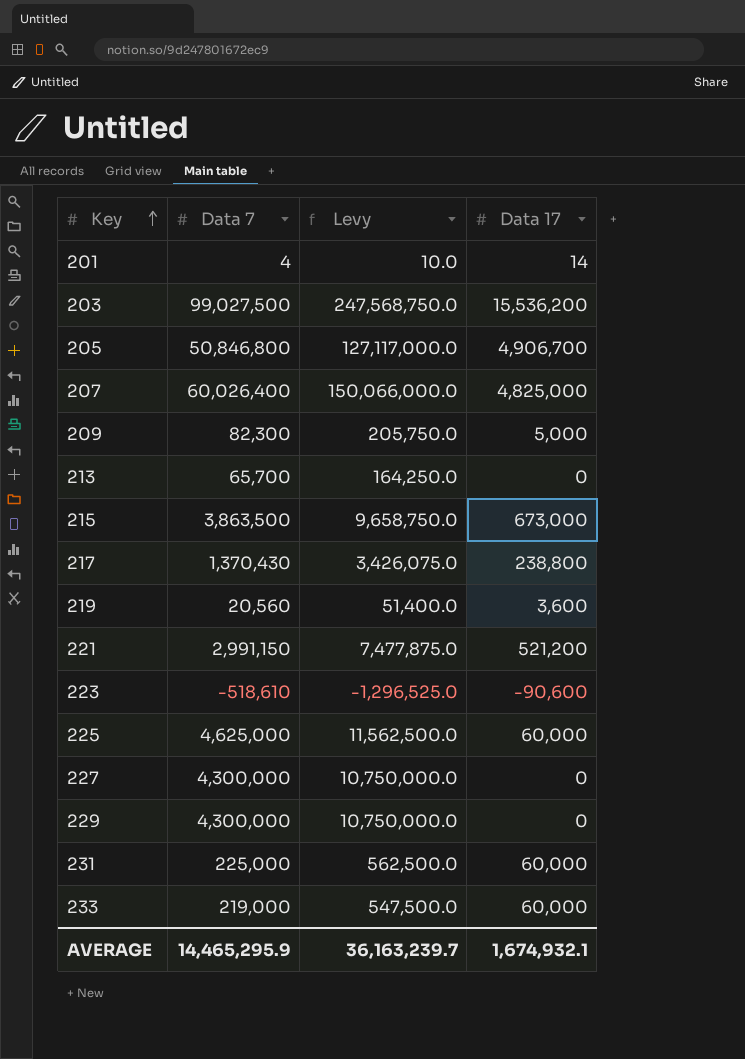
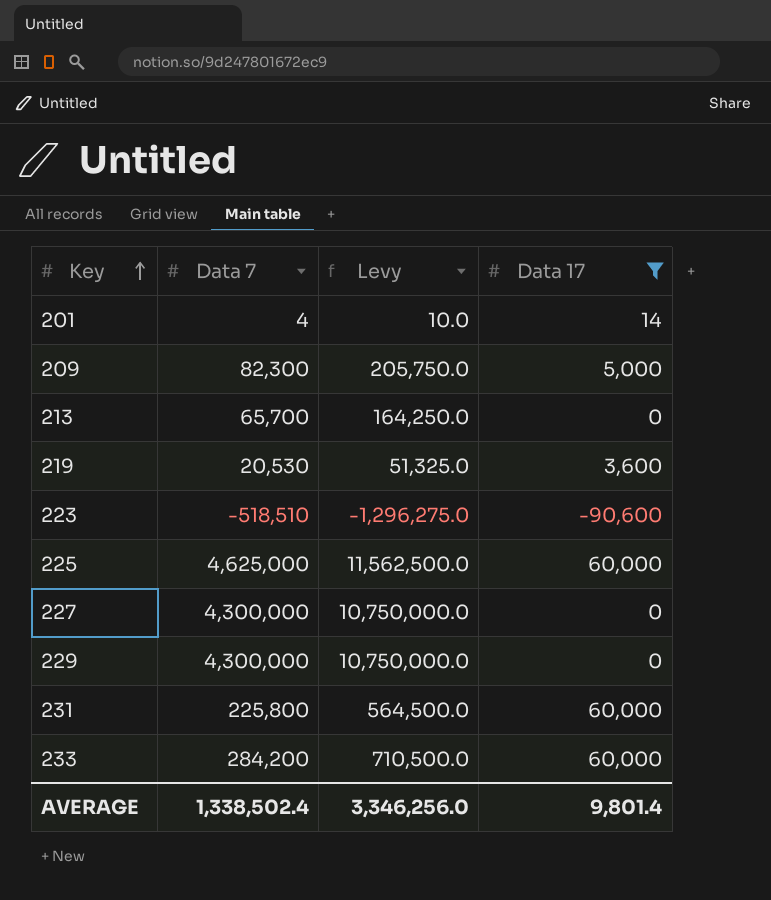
filter: none -> Data 17 <= 60,000
219 | Data 7: 20,560 -> 20,530
219 | Levy: 51,400.0 -> 51,325.0
223 | Data 7: -518,610 -> -518,510
223 | Levy: -1,296,525.0 -> -1,296,275.0
231 | Data 7: 225,000 -> 225,800
231 | Levy: 562,500.0 -> 564,500.0
233 | Data 7: 219,000 -> 284,200
233 | Levy: 547,500.0 -> 710,500.0
AVERAGE | Data 7: 14,465,295.9 -> 1,338,502.4
AVERAGE | Levy: 36,163,239.7 -> 3,346,256.0
AVERAGE | Data 17: 1,674,932.1 -> 9,801.4

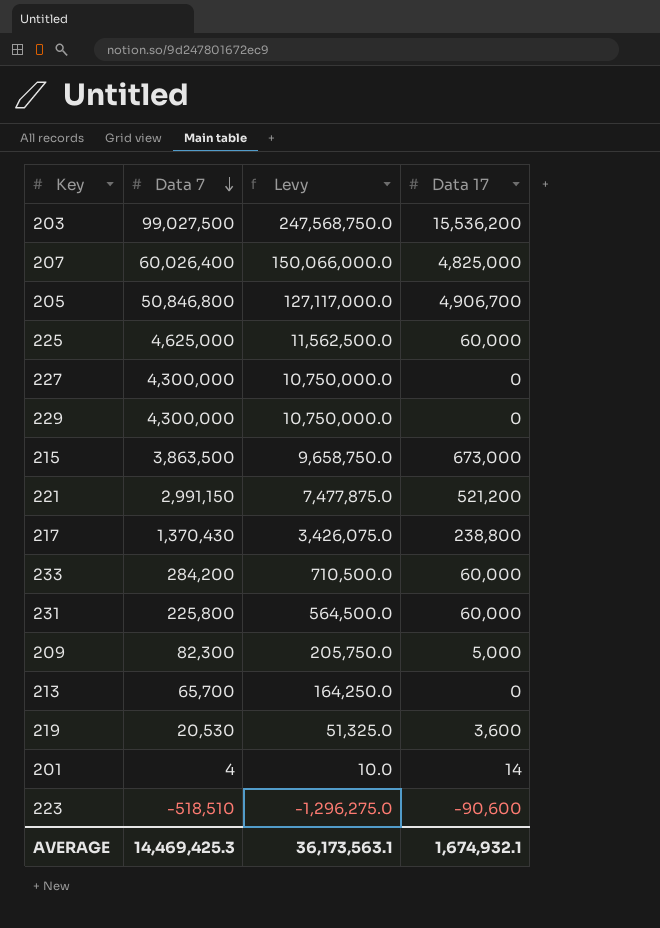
filter: Data 17 <= 60,000 -> none
row order: Key ascending -> Data 7 descending
AVERAGE | Data 7: 1,338,502.4 -> 14,469,425.3
AVERAGE | Levy: 3,346,256.0 -> 36,173,563.1
AVERAGE | Data 17: 9,801.4 -> 1,674,932.1

